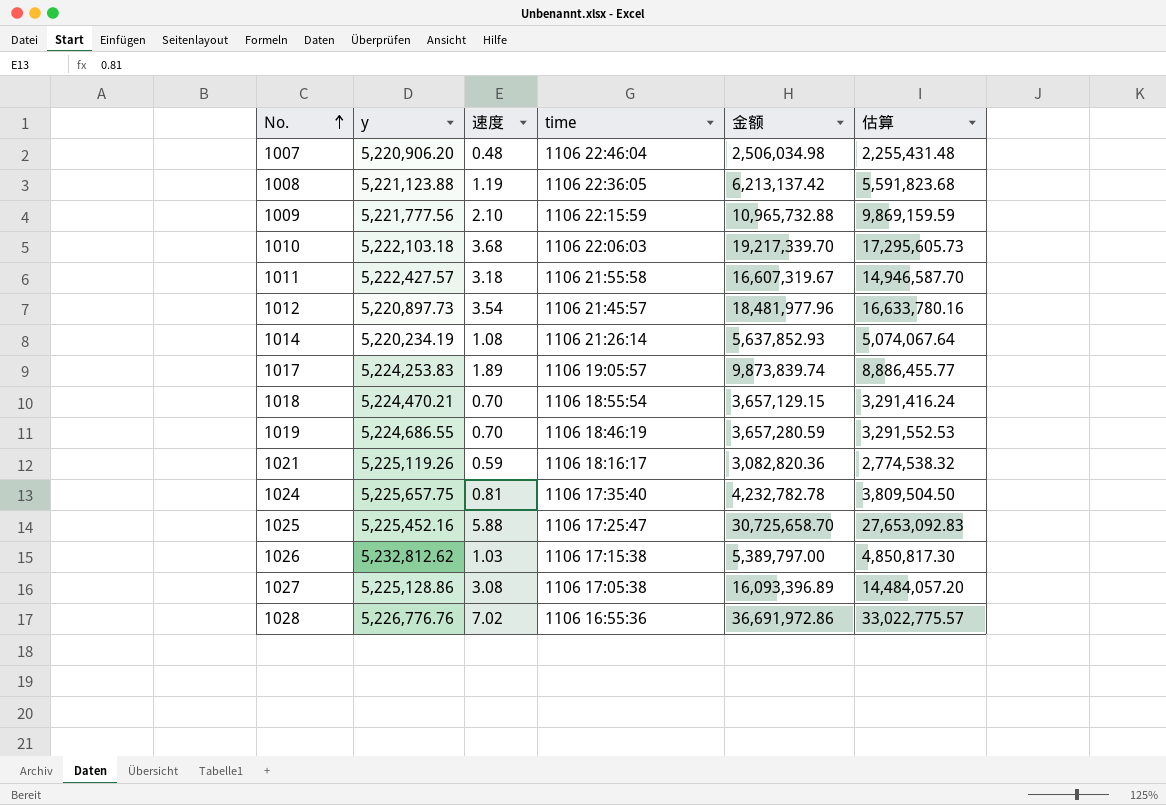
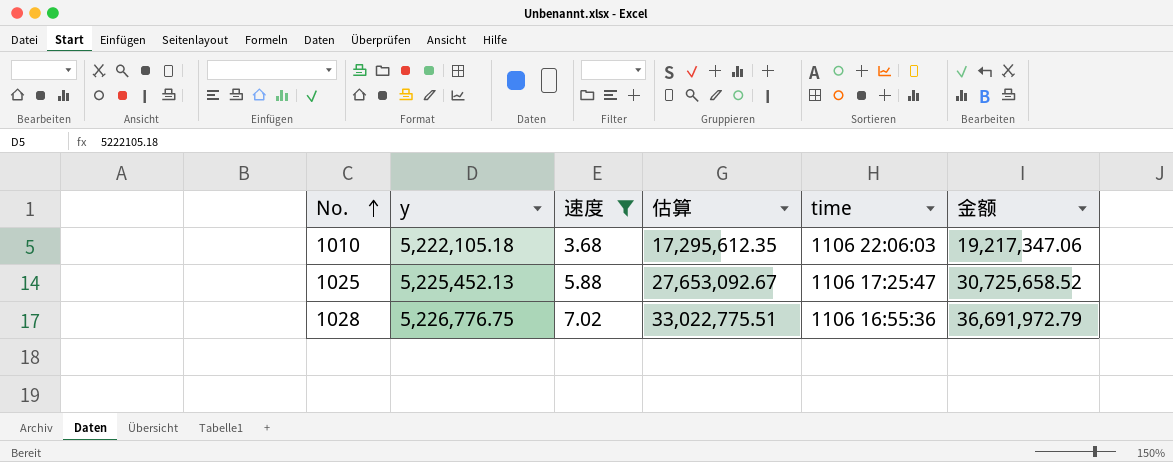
filter: none -> 速度 >= 3.68
column 估算 | position: 6 -> 4
1010 | y: 5,222,103.18 -> 5,222,105.18
1010 | 估算: 17,295,605.73 -> 17,295,612.35
1010 | 金额: 19,217,339.70 -> 19,217,347.06
1025 | y: 5,225,452.16 -> 5,225,452.13
1025 | 估算: 27,653,092.83 -> 27,653,092.67
1025 | 金额: 30,725,658.70 -> 30,725,658.52
1028 | y: 5,226,776.76 -> 5,226,776.75
1028 | 估算: 33,022,775.57 -> 33,022,775.51
1028 | 金额: 36,691,972.86 -> 36,691,972.79

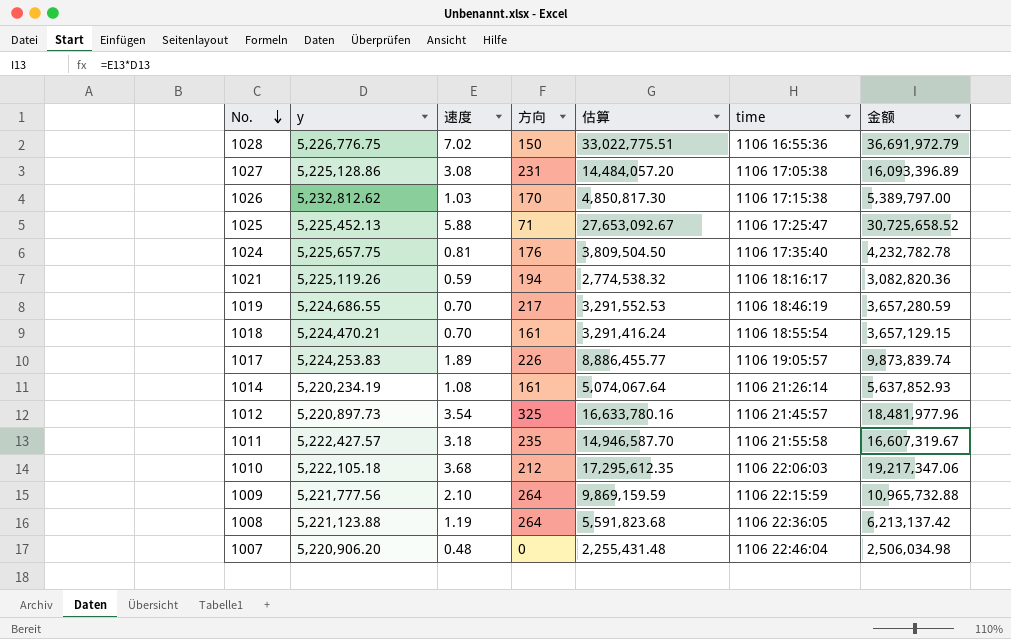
filter: 速度 >= 3.68 -> none
row order: No. ascending -> No. descending
column 方向 | position: none -> 4

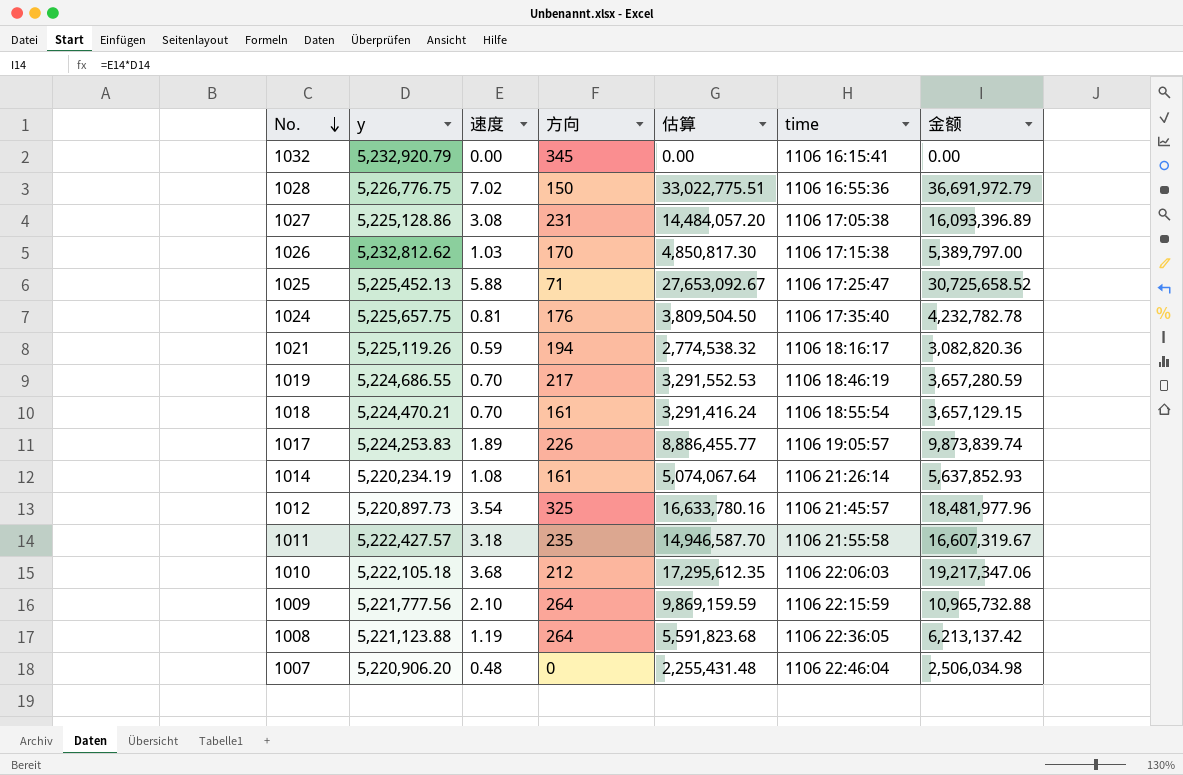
row 1032: none -> 5,232,920.79 | 0.00 | 345 | 0.00 | 1106 16:15:41 | 0.00

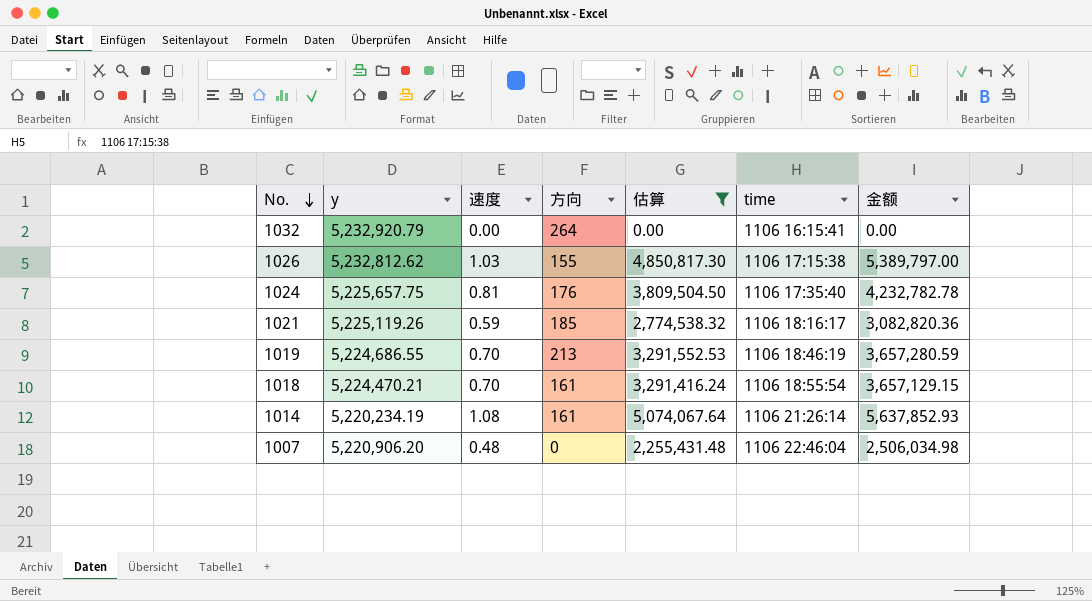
filter: none -> 估算 <= 5,074,067.64
1032 | 方向: 345 -> 264
1026 | 方向: 170 -> 155
1021 | 方向: 194 -> 185
1019 | 方向: 217 -> 213

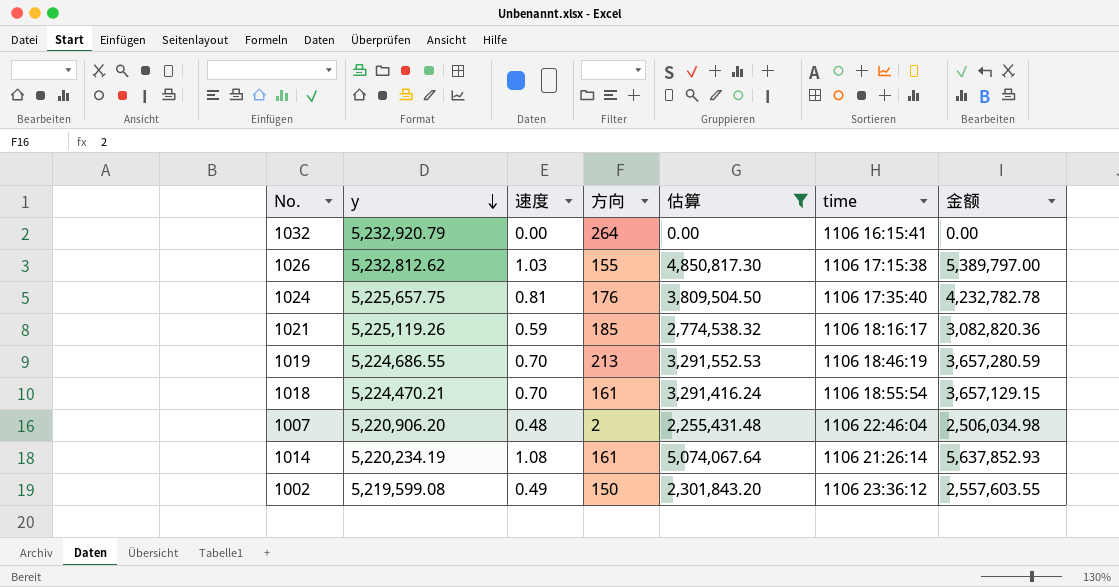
row order: No. descending -> y descending
1007 | 方向: 0 -> 2
row 1002: none -> 5,219,599.08 | 0.49 | 150 | 2,301,843.20 | 1106 23:36:12 | 2,557,603.55

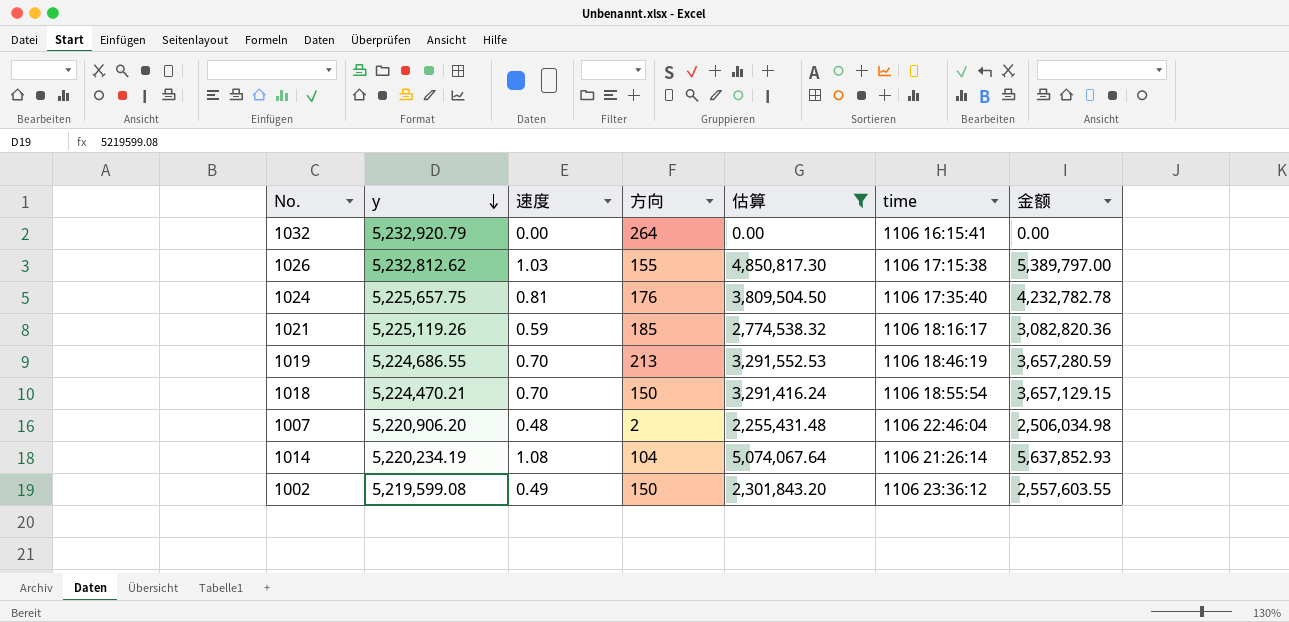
1018 | 方向: 161 -> 150
1014 | 方向: 161 -> 104

